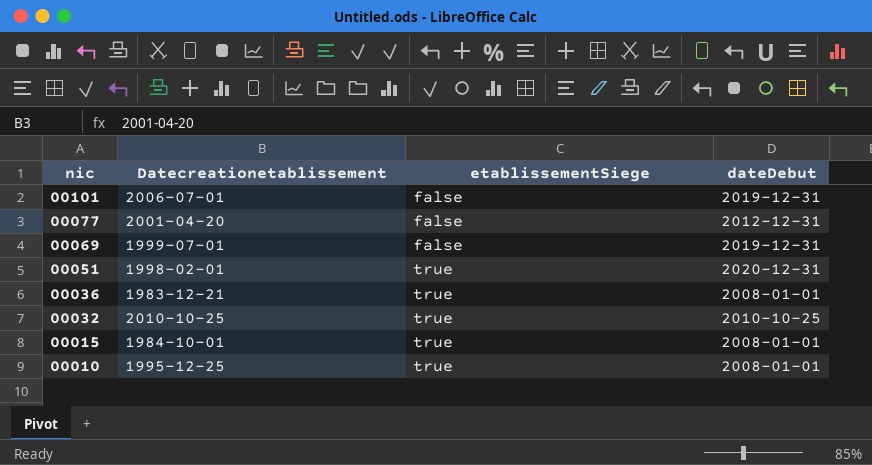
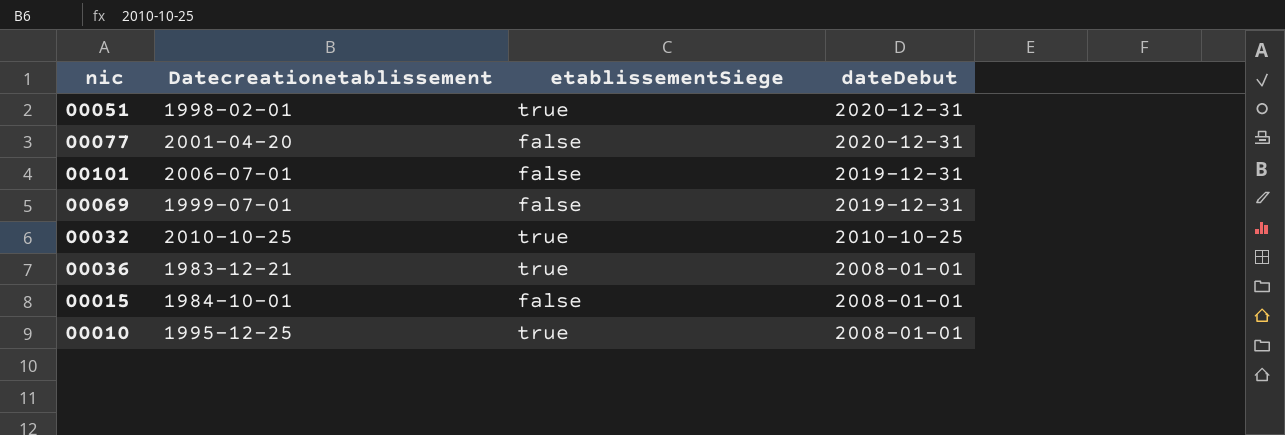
row order: nic descending -> dateDebut descending
00077 | dateDebut: 2012-12-31 -> 2020-12-31
00015 | etablissementSiege: true -> false

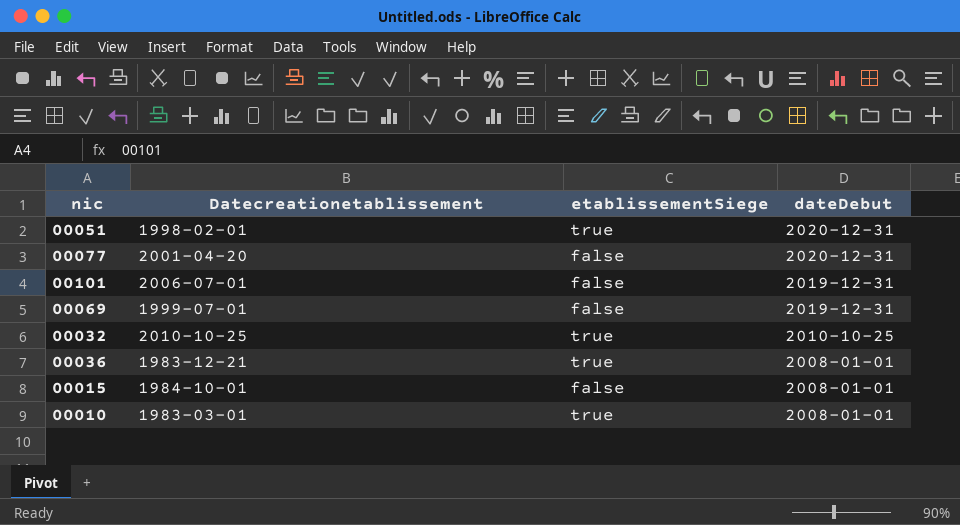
00010 | Datecreationetablissement: 1995-12-25 -> 1983-03-01

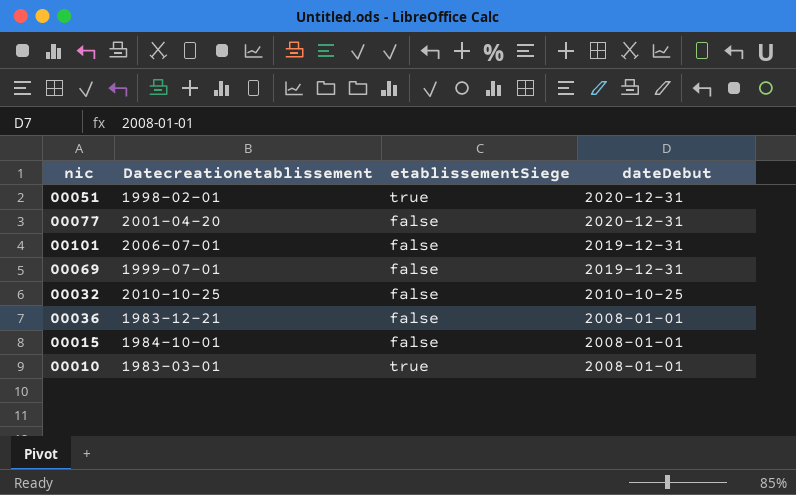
00032 | etablissementSiege: true -> false
00036 | etablissementSiege: true -> false

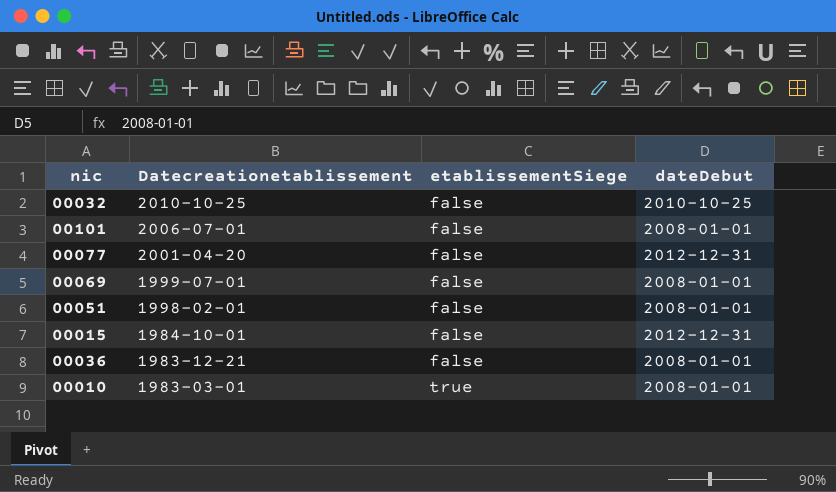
row order: dateDebut descending -> Datecreationetablissement descending
00101 | dateDebut: 2019-12-31 -> 2008-01-01
00077 | dateDebut: 2020-12-31 -> 2012-12-31
00069 | dateDebut: 2019-12-31 -> 2008-01-01
00051 | etablissementSiege: true -> false
00051 | dateDebut: 2020-12-31 -> 2008-01-01
00015 | dateDebut: 2008-01-01 -> 2012-12-31

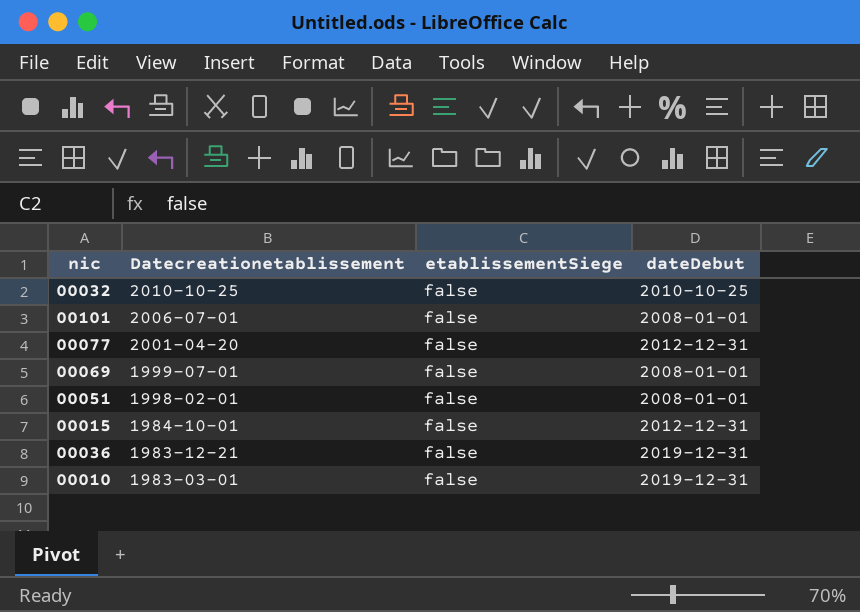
00036 | dateDebut: 2008-01-01 -> 2019-12-31
00010 | etablissementSiege: true -> false
00010 | dateDebut: 2008-01-01 -> 2019-12-31

